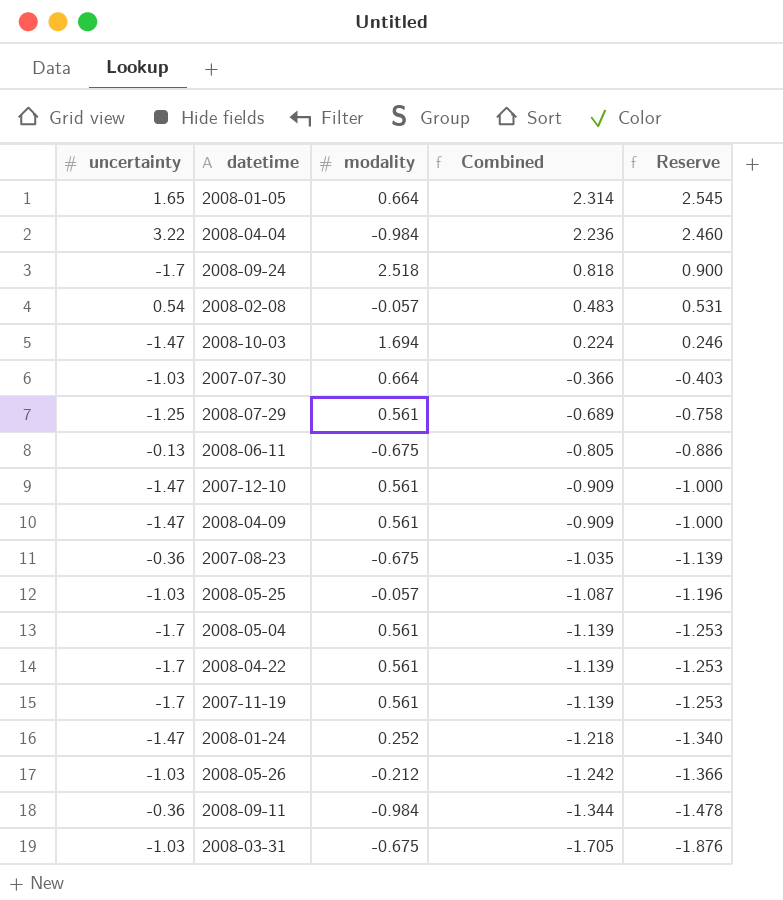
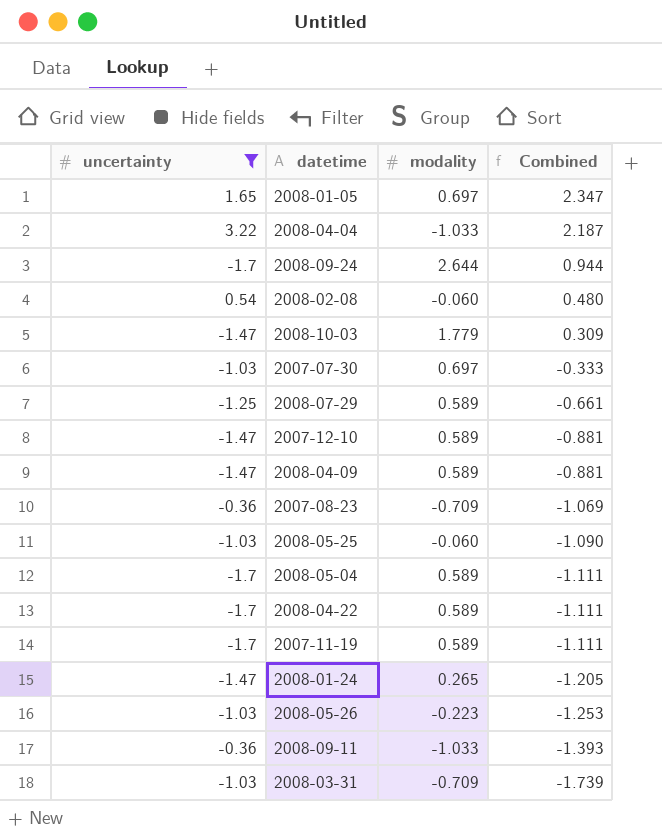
filter: none -> uncertainty != -0.13
column Reserve | formula: [Combined] * 1.1 -> none
2008-01-05 | modality: 0.664 -> 0.697
2008-01-05 | Combined: 2.314 -> 2.347
2008-04-04 | modality: -0.984 -> -1.033
2008-04-04 | Combined: 2.236 -> 2.187
2008-09-24 | modality: 2.518 -> 2.644
2008-09-24 | Combined: 0.818 -> 0.944
2008-02-08 | modality: -0.057 -> -0.060
2008-02-08 | Combined: 0.483 -> 0.480
2008-10-03 | modality: 1.694 -> 1.779
2008-10-03 | Combined: 0.224 -> 0.309
2007-07-30 | modality: 0.664 -> 0.697
2007-07-30 | Combined: -0.366 -> -0.333
2008-07-29 | modality: 0.561 -> 0.589
2008-07-29 | Combined: -0.689 -> -0.661
2007-12-10 | modality: 0.561 -> 0.589
2007-12-10 | Combined: -0.909 -> -0.881
2008-04-09 | modality: 0.561 -> 0.589
2008-04-09 | Combined: -0.909 -> -0.881
2007-08-23 | modality: -0.675 -> -0.709
2007-08-23 | Combined: -1.035 -> -1.069
2008-05-25 | modality: -0.057 -> -0.060
2008-05-25 | Combined: -1.087 -> -1.090
2008-05-04 | modality: 0.561 -> 0.589
2008-05-04 | Combined: -1.139 -> -1.111
2008-04-22 | modality: 0.561 -> 0.589
2008-04-22 | Combined: -1.139 -> -1.111
2007-11-19 | modality: 0.561 -> 0.589
2007-11-19 | Combined: -1.139 -> -1.111
2008-01-24 | modality: 0.252 -> 0.265
2008-01-24 | Combined: -1.218 -> -1.205
2008-05-26 | modality: -0.212 -> -0.223
2008-05-26 | Combined: -1.242 -> -1.253
2008-09-11 | modality: -0.984 -> -1.033
2008-09-11 | Combined: -1.344 -> -1.393
2008-03-31 | modality: -0.675 -> -0.709
2008-03-31 | Combined: -1.705 -> -1.739

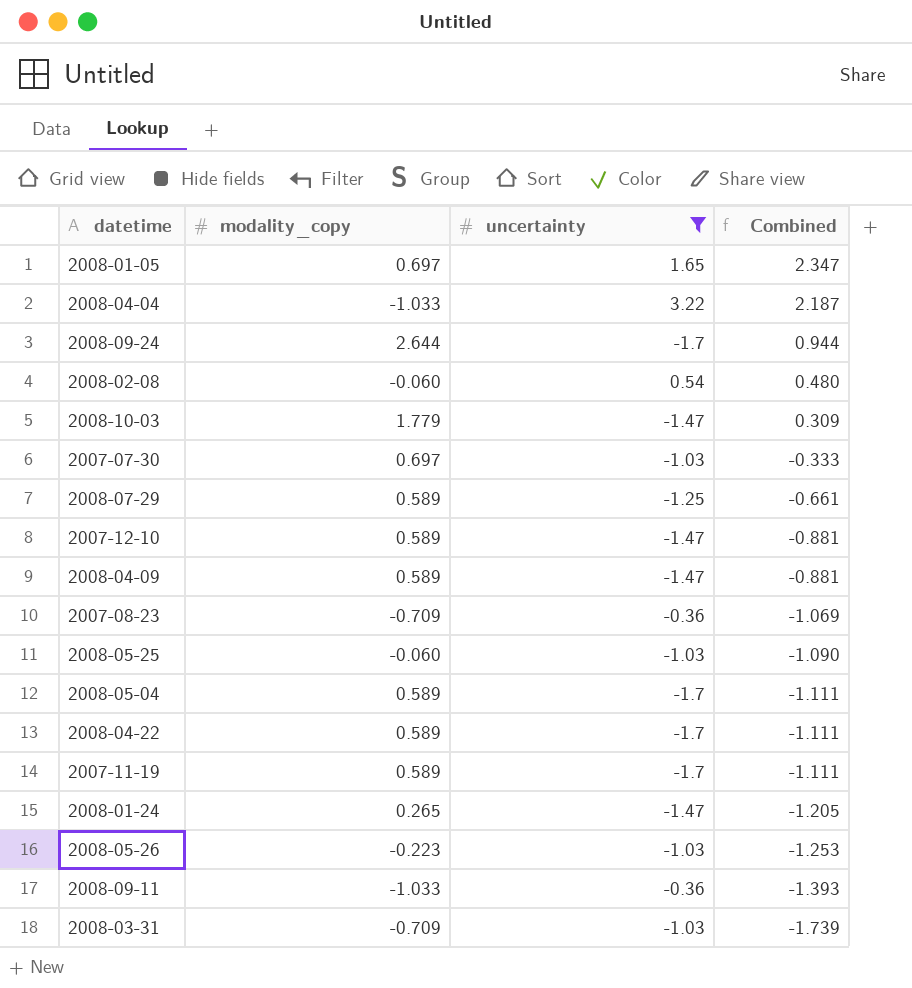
column name: modality -> modality_copy
column uncertainty | position: 1 -> 3

